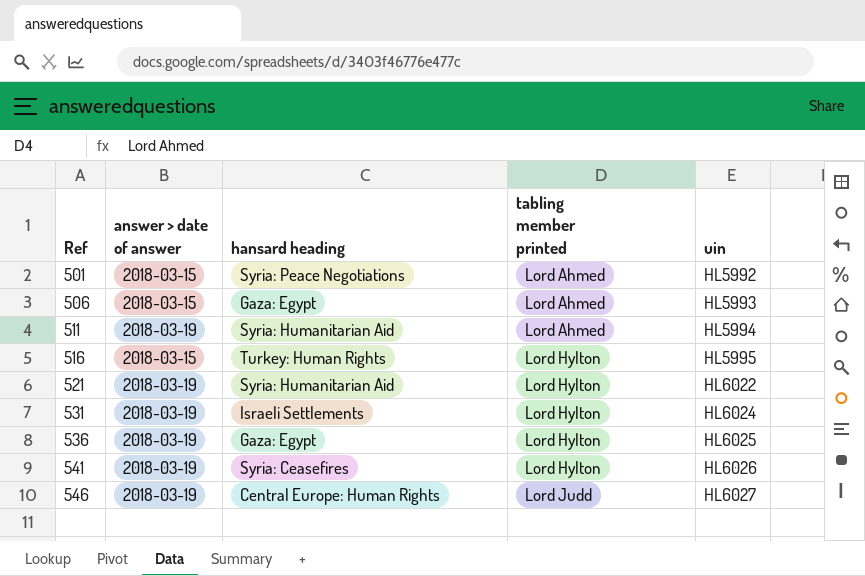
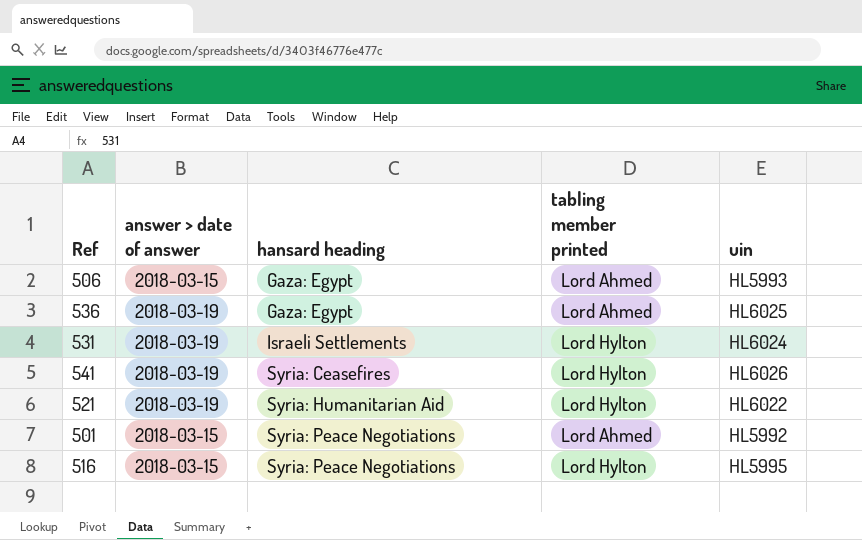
row order: Ref ascending -> hansard heading ascending
row 511: 2018-03-19 | Syria: Humanitarian Aid | Lord Ahmed | HL5994 -> none
row 546: 2018-03-19 | Central Europe: Human Rights | Lord Judd | HL6027 -> none
536 | tabling member printed: Lord Hylton -> Lord Ahmed
516 | hansard heading: Turkey: Human Rights -> Syria: Peace Negotiations

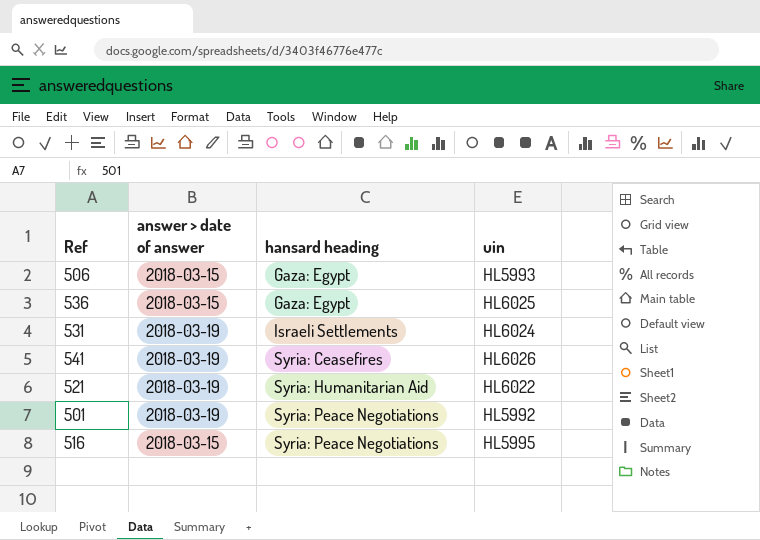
column tabling member printed | position: 4 -> none
536 | answer > date of answer: 2018-03-19 -> 2018-03-15
501 | answer > date of answer: 2018-03-15 -> 2018-03-19

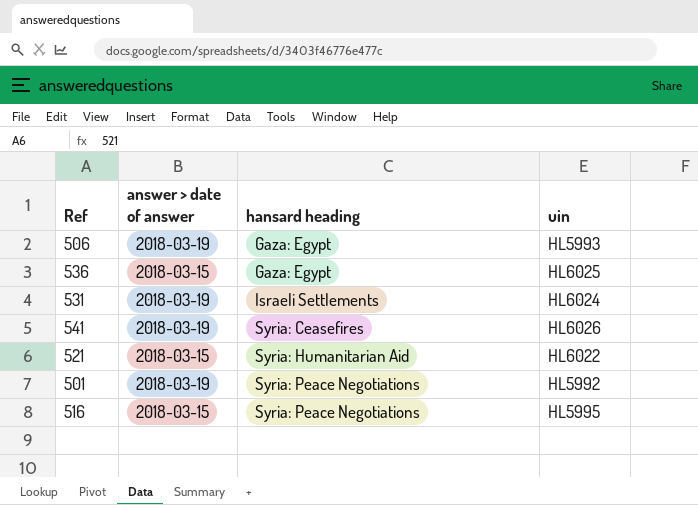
506 | answer > date of answer: 2018-03-15 -> 2018-03-19
521 | answer > date of answer: 2018-03-19 -> 2018-03-15

